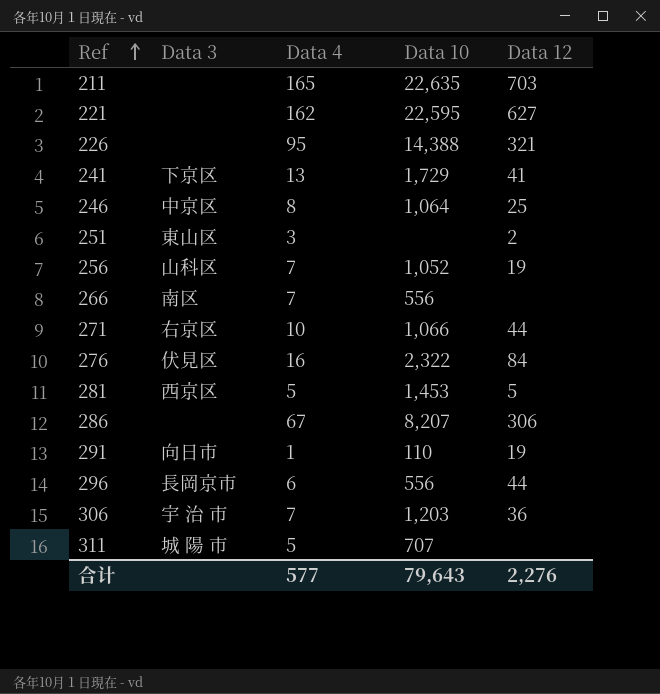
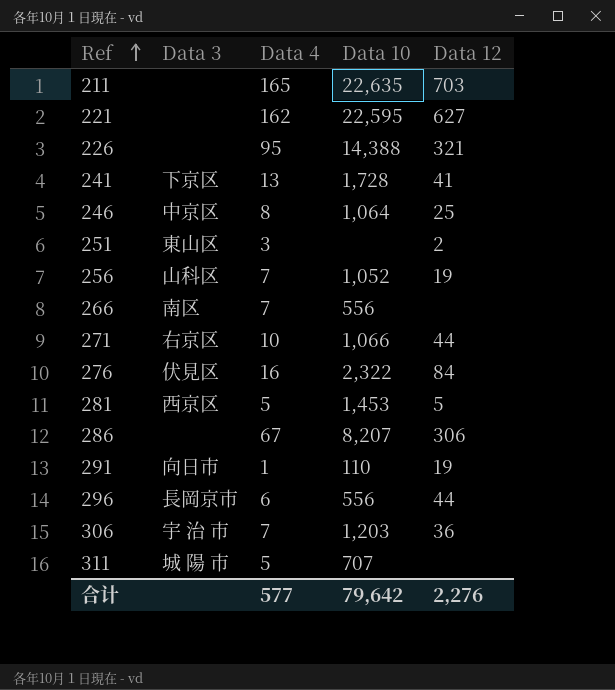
241 | Data 10: 1,729 -> 1,728
合计 | Data 10: 79,643 -> 79,642

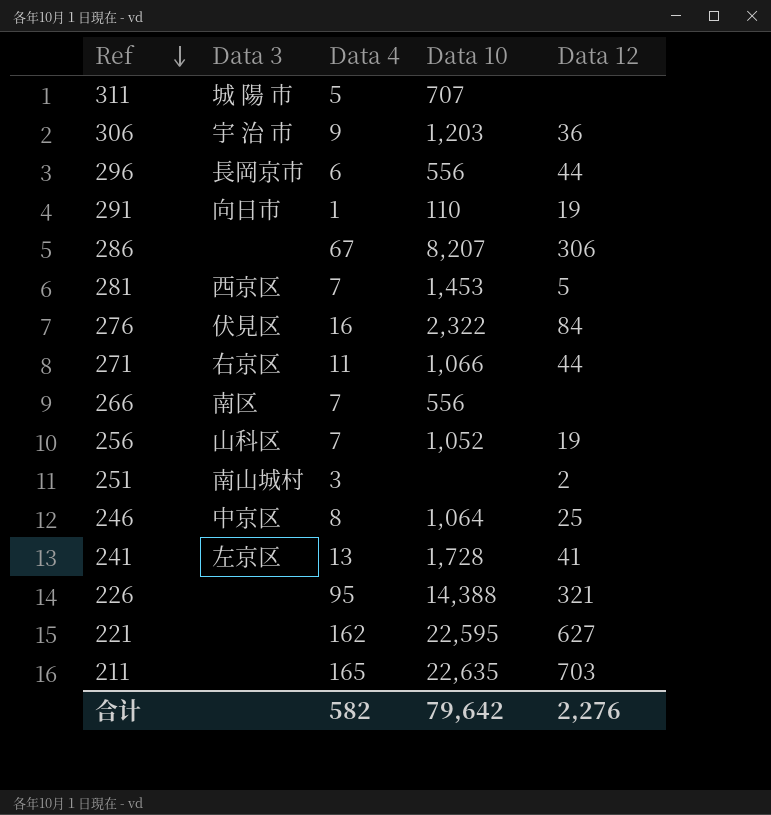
row order: Ref ascending -> Ref descending
306 | Data 4: 7 -> 9
281 | Data 4: 5 -> 7
271 | Data 4: 10 -> 11
251 | Data 3: 東山区 -> 南山城村
241 | Data 3: 下京区 -> 左京区
合计 | Data 4: 577 -> 582

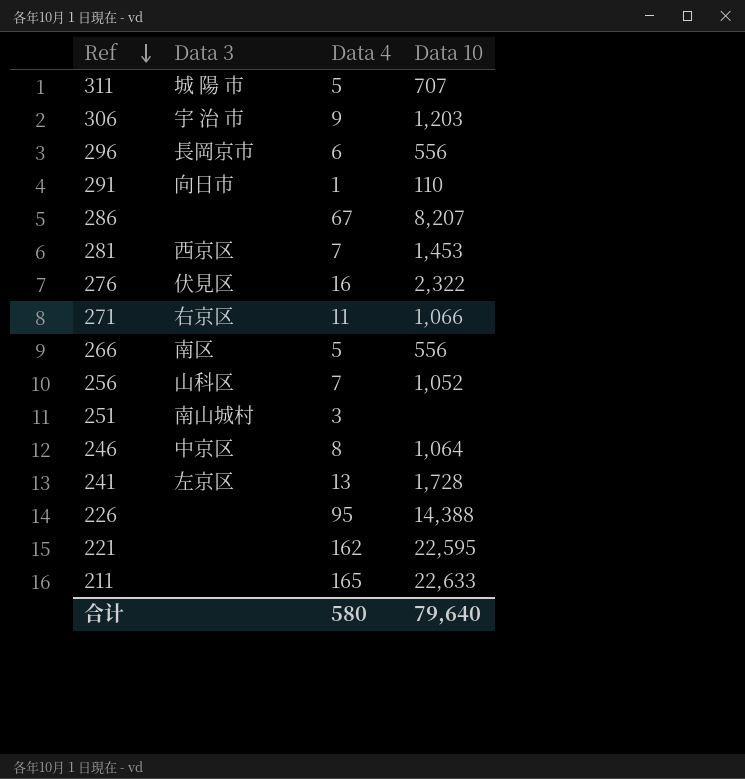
column Data 12 | position: 5 -> none
266 | Data 4: 7 -> 5
211 | Data 10: 22,635 -> 22,633
合计 | Data 4: 582 -> 580
合计 | Data 10: 79,642 -> 79,640

